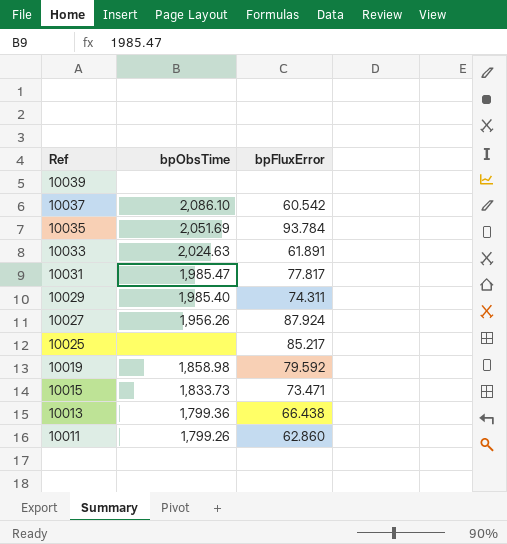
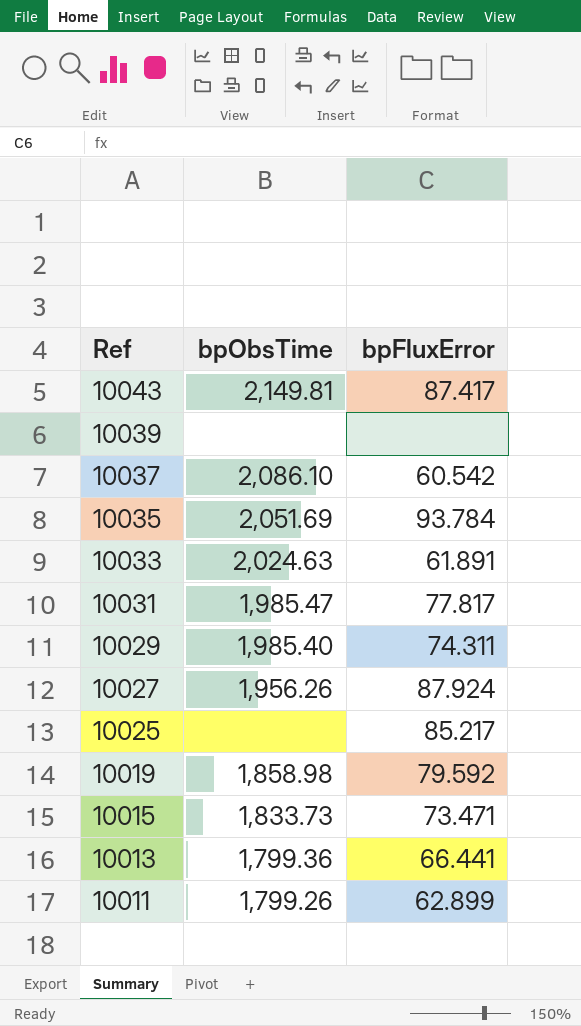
row 10043: none -> 2,149.81 | 87.417
10013 | bpFluxError: 66.438 -> 66.441
10011 | bpFluxError: 62.860 -> 62.899

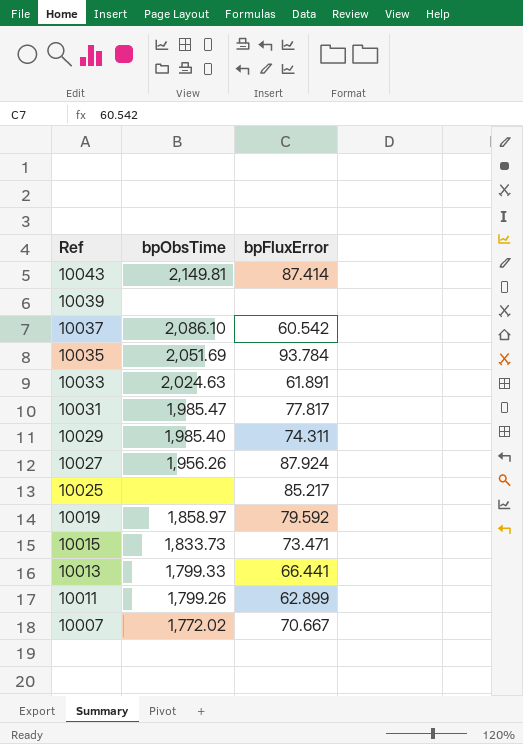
10043 | bpFluxError: 87.417 -> 87.414
10019 | bpObsTime: 1,858.98 -> 1,858.97
10013 | bpObsTime: 1,799.36 -> 1,799.33
row 10007: none -> 1,772.02 | 70.667

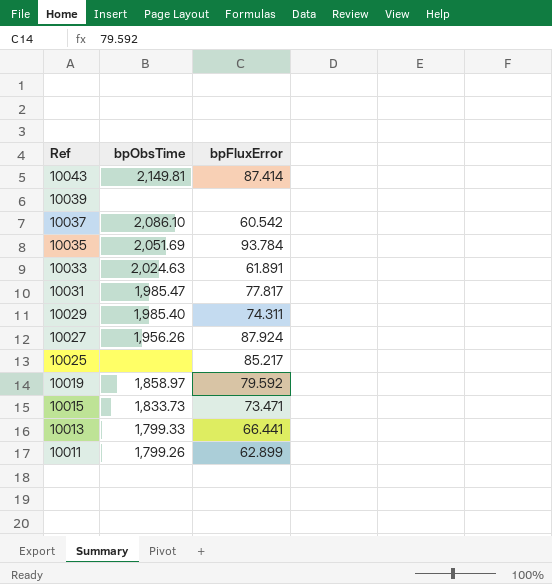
row 10007: 1,772.02 | 70.667 -> none

